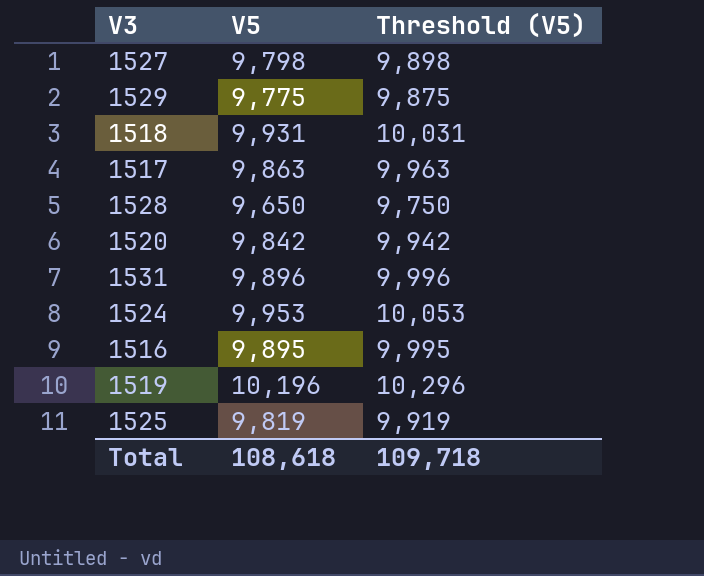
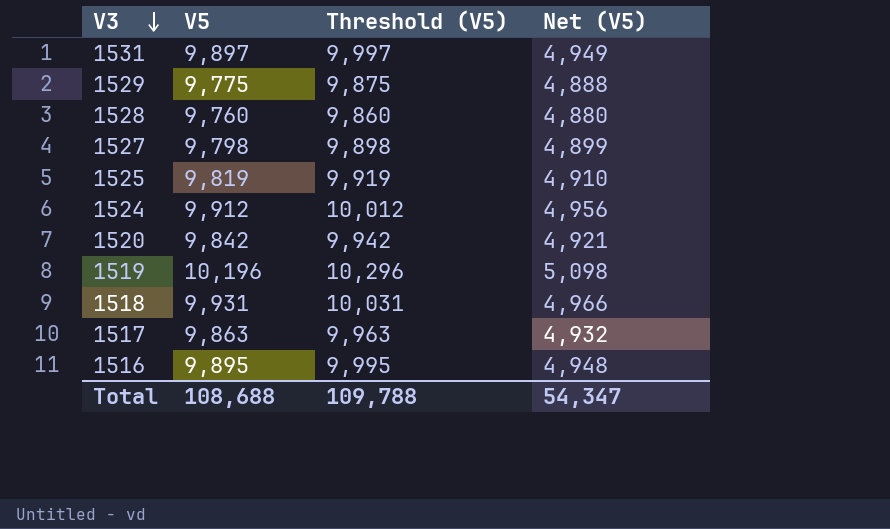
row order: none -> V3 descending
column Net (V5) | formula: none -> [V5] * 0.5
1531 | V5: 9,896 -> 9,897
1531 | Threshold (V5): 9,996 -> 9,997
1528 | V5: 9,650 -> 9,760
1528 | Threshold (V5): 9,750 -> 9,860
1524 | V5: 9,953 -> 9,912
1524 | Threshold (V5): 10,053 -> 10,012
Total | V5: 108,618 -> 108,688
Total | Threshold (V5): 109,718 -> 109,788

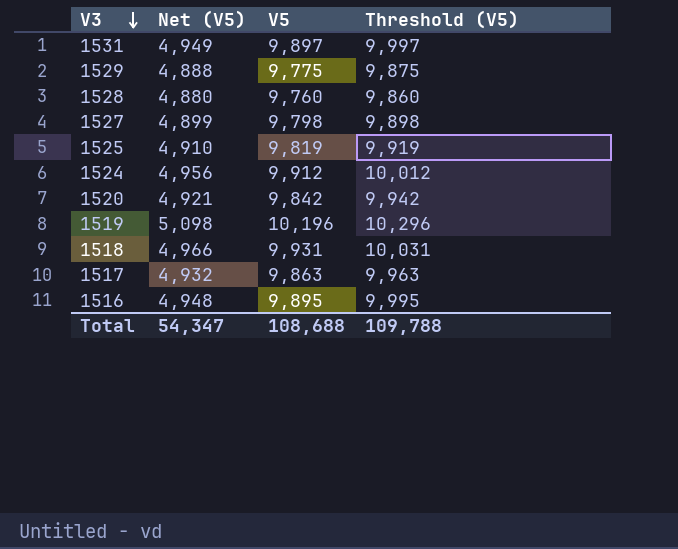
column Net (V5) | position: 4 -> 2

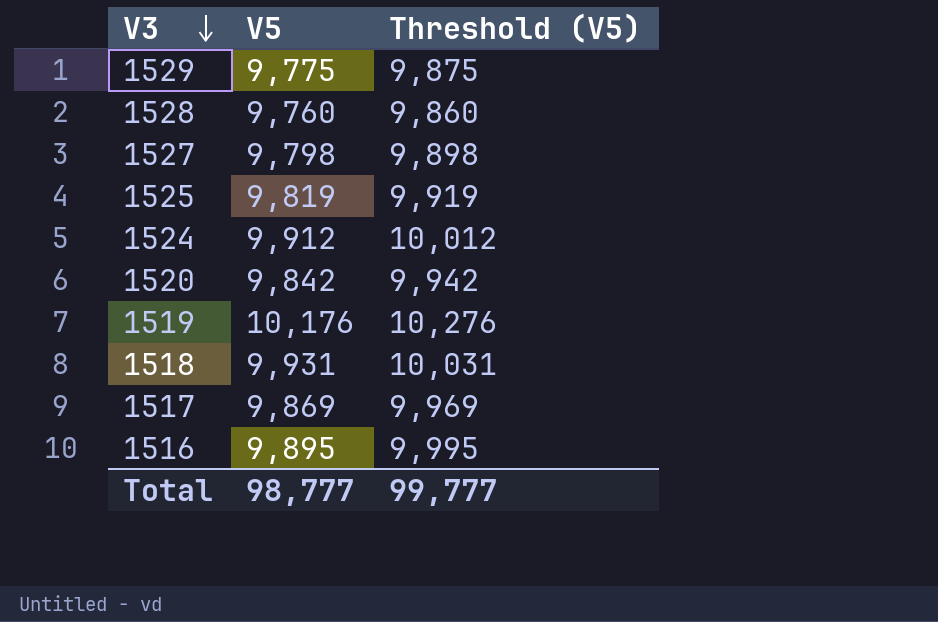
column Net (V5) | formula: [V5] * 0.5 -> none
row 1531: 4,949 | 9,897 | 9,997 -> none
1519 | V5: 10,196 -> 10,176
1519 | Threshold (V5): 10,296 -> 10,276
1517 | V5: 9,863 -> 9,869
1517 | Threshold (V5): 9,963 -> 9,969
Total | V5: 108,688 -> 98,777
Total | Threshold (V5): 109,788 -> 99,777

